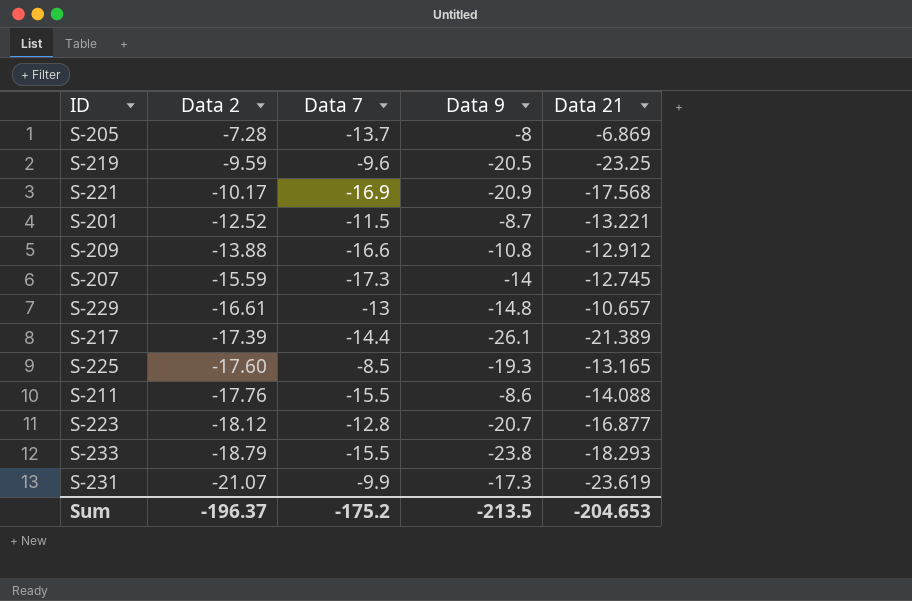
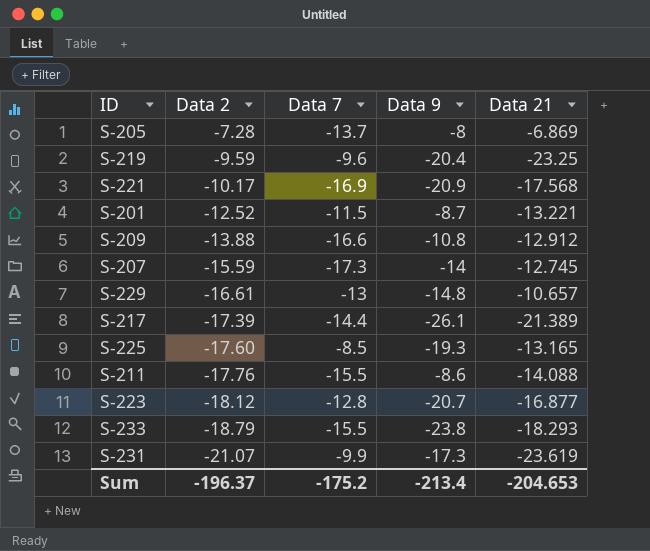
S-219 | Data 9: -20.5 -> -20.4
Sum | Data 9: -213.5 -> -213.4

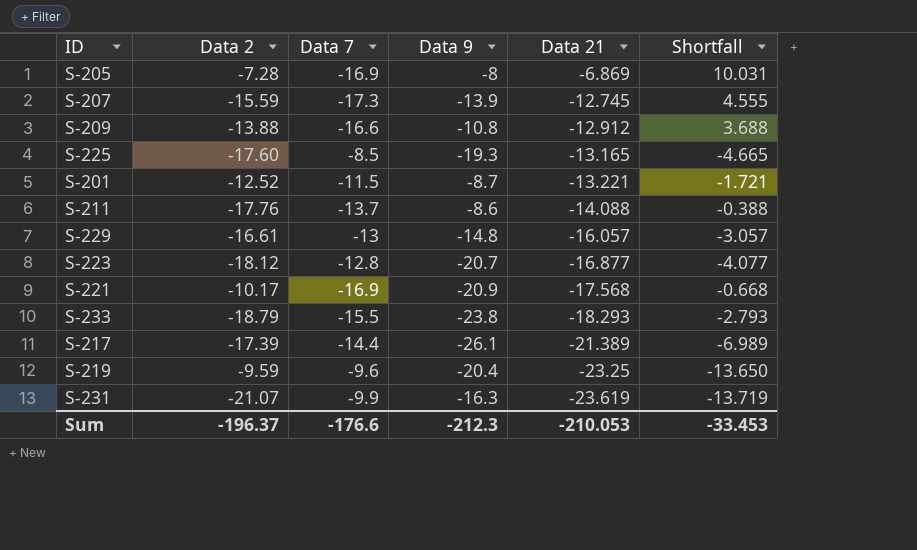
row order: Data 2 descending -> Data 21 descending
column Shortfall | formula: none -> [Data 21] - [Data 7]
S-205 | Data 7: -13.7 -> -16.9
S-207 | Data 9: -14 -> -13.9
S-211 | Data 7: -15.5 -> -13.7
S-229 | Data 21: -10.657 -> -16.057
S-231 | Data 9: -17.3 -> -16.3
Sum | Data 7: -175.2 -> -176.6
Sum | Data 9: -213.4 -> -212.3
Sum | Data 21: -204.653 -> -210.053

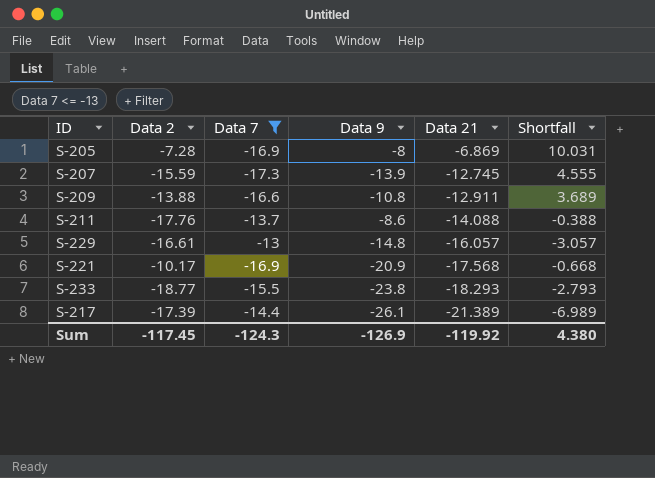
filter: none -> Data 7 <= -13
S-209 | Data 21: -12.912 -> -12.911
S-209 | Shortfall: 3.688 -> 3.689
S-233 | Data 2: -18.79 -> -18.77
Sum | Data 2: -196.37 -> -117.45
Sum | Data 7: -176.6 -> -124.3
Sum | Data 9: -212.3 -> -126.9
Sum | Data 21: -210.053 -> -119.92
Sum | Shortfall: -33.453 -> 4.380

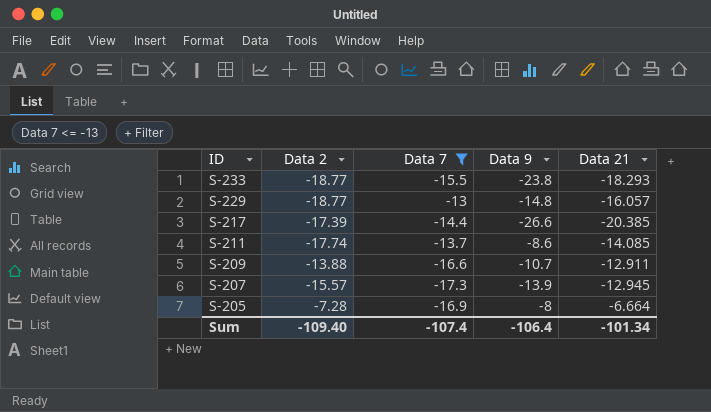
row order: Data 21 descending -> ID descending
column Shortfall | formula: [Data 21] - [Data 7] -> none
row S-221: -10.17 | -16.9 | -20.9 | -17.568 | -0.668 -> none
S-229 | Data 2: -16.61 -> -18.77
S-217 | Data 9: -26.1 -> -26.6
S-217 | Data 21: -21.389 -> -20.385
S-211 | Data 2: -17.76 -> -17.74
S-211 | Data 21: -14.088 -> -14.085
S-209 | Data 9: -10.8 -> -10.7
S-207 | Data 2: -15.59 -> -15.57
S-207 | Data 21: -12.745 -> -12.945
S-205 | Data 21: -6.869 -> -6.664
Sum | Data 2: -117.45 -> -109.40
Sum | Data 7: -124.3 -> -107.4
Sum | Data 9: -126.9 -> -106.4
Sum | Data 21: -119.92 -> -101.34

